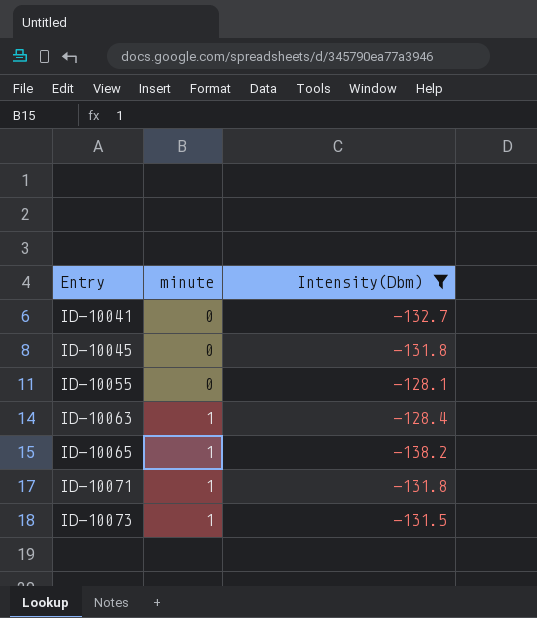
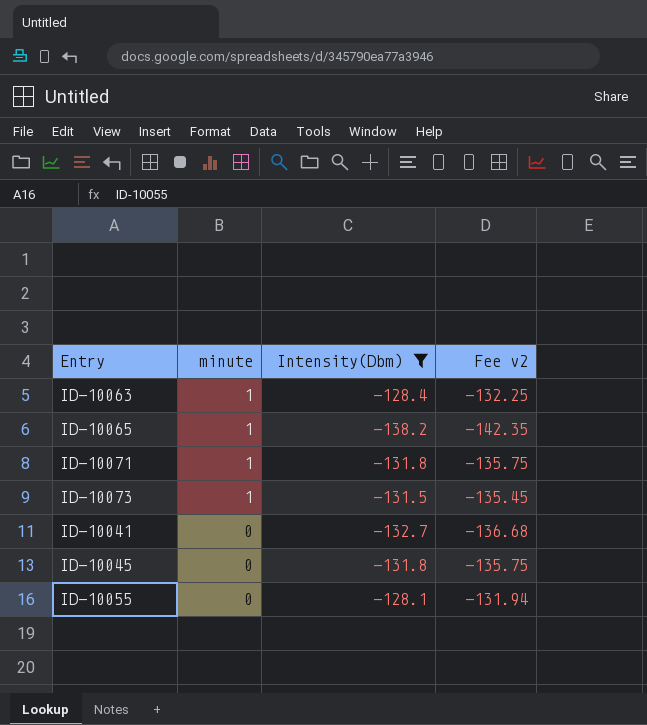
row order: Entry ascending -> minute descending
column Fee v2 | formula: none -> [Intensity(Dbm)] * 1.03

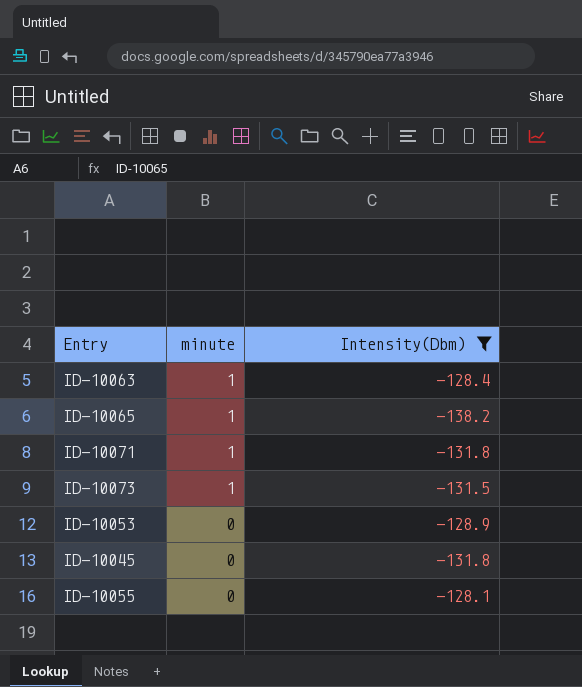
column Fee v2 | formula: [Intensity(Dbm)] * 1.03 -> none
row ID-10041: 0 | -132.7 | -136.68 -> none
row ID-10053: none -> 0 | -128.9

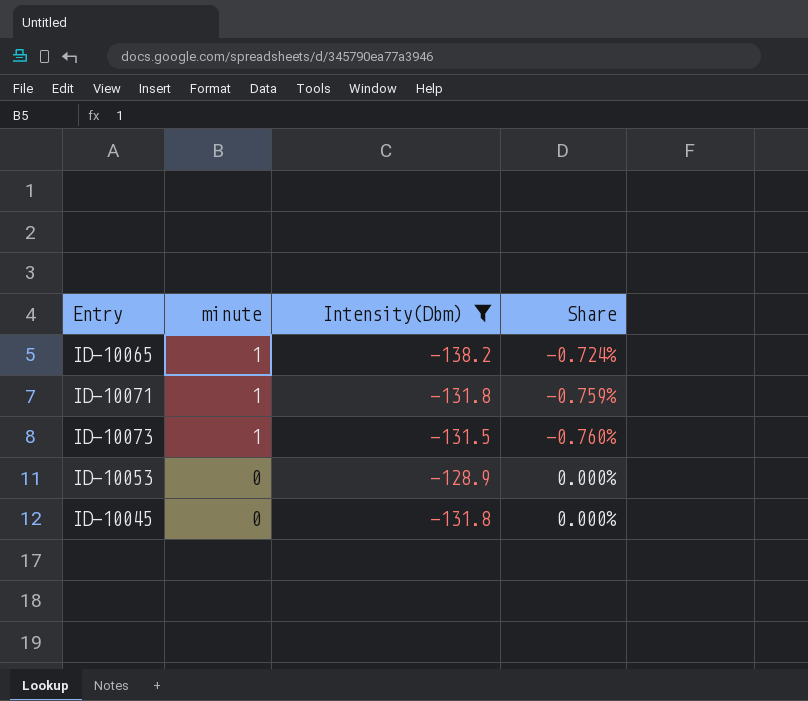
column Share | formula: none -> [minute] / [Intensity(Dbm)]
row ID-10063: 1 | -128.4 -> none
row ID-10055: 0 | -128.1 -> none

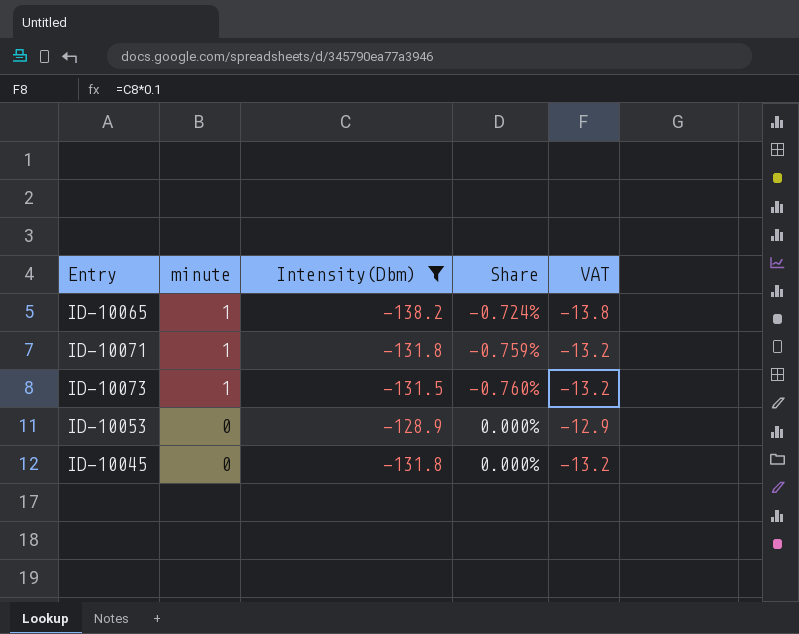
column VAT | formula: none -> [Intensity(Dbm)] * 0.1

